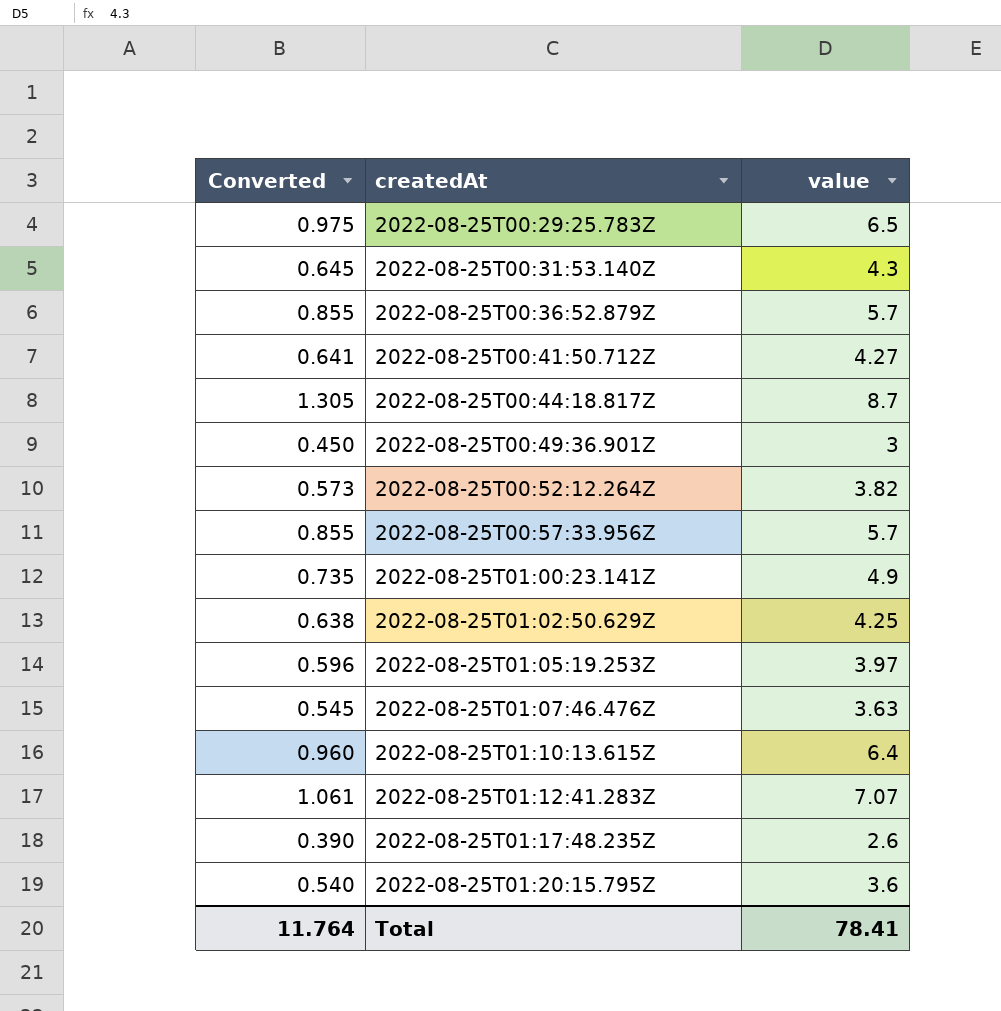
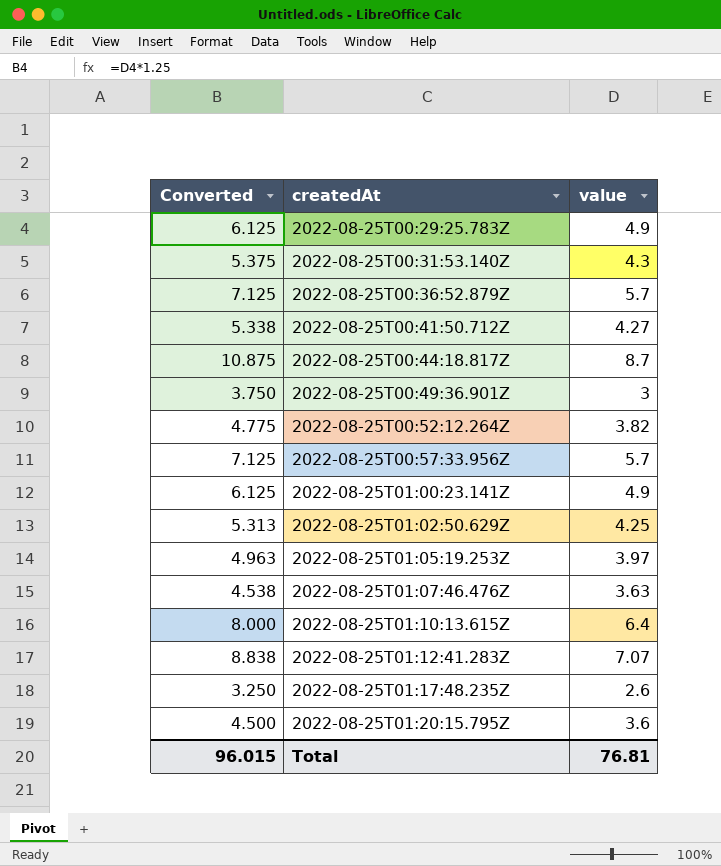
column Converted | formula: [value] * 0.15 -> [value] * 1.25
2022-08-25T00:29:25.783Z | value: 6.5 -> 4.9
Total | Converted: 11.764 -> 96.015
Total | value: 78.41 -> 76.81

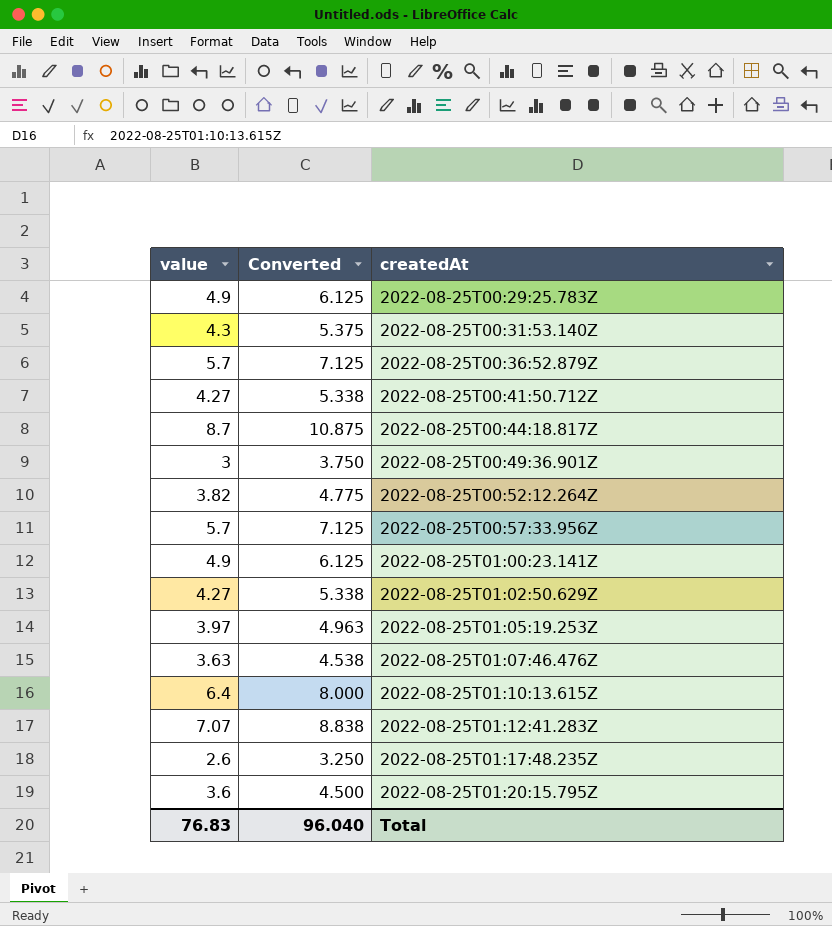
column value | position: 3 -> 1
2022-08-25T01:02:50.629Z | value: 4.25 -> 4.27
2022-08-25T01:02:50.629Z | Converted: 5.313 -> 5.338
Total | value: 76.81 -> 76.83
Total | Converted: 96.015 -> 96.040

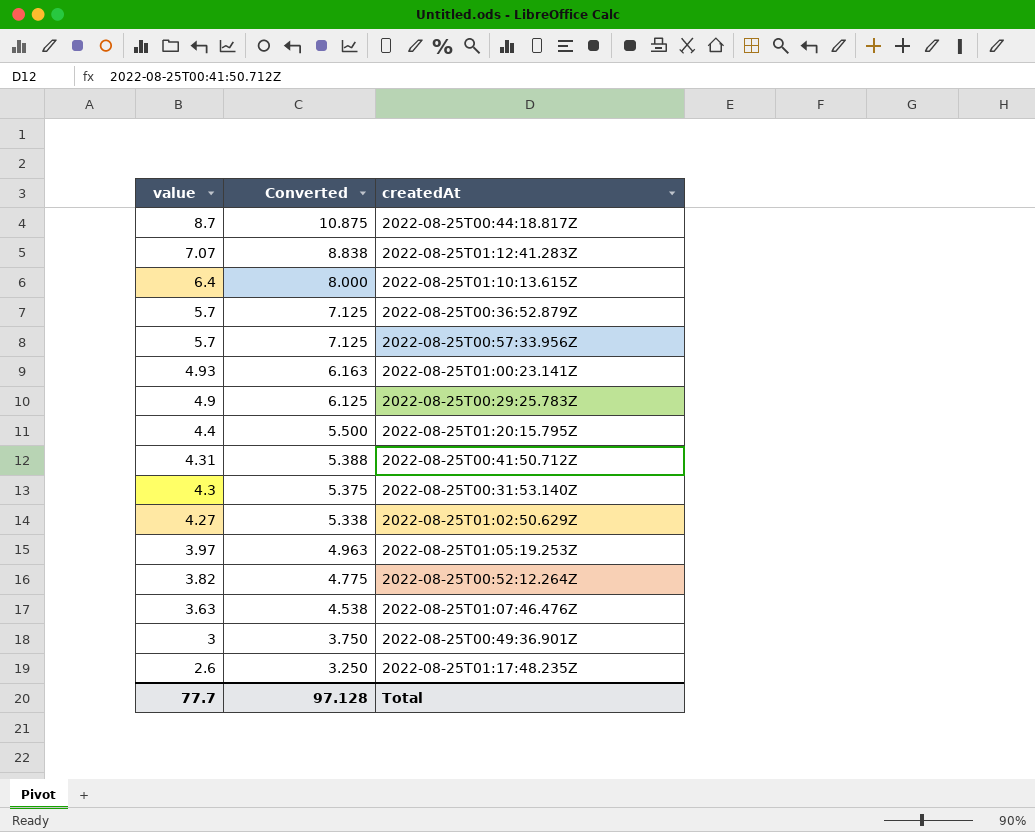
row order: createdAt ascending -> value descending
2022-08-25T01:00:23.141Z | value: 4.9 -> 4.93
2022-08-25T01:00:23.141Z | Converted: 6.125 -> 6.163
2022-08-25T01:20:15.795Z | value: 3.6 -> 4.4
2022-08-25T01:20:15.795Z | Converted: 4.500 -> 5.500
2022-08-25T00:41:50.712Z | value: 4.27 -> 4.31
2022-08-25T00:41:50.712Z | Converted: 5.338 -> 5.388
Total | value: 76.83 -> 77.7
Total | Converted: 96.040 -> 97.128

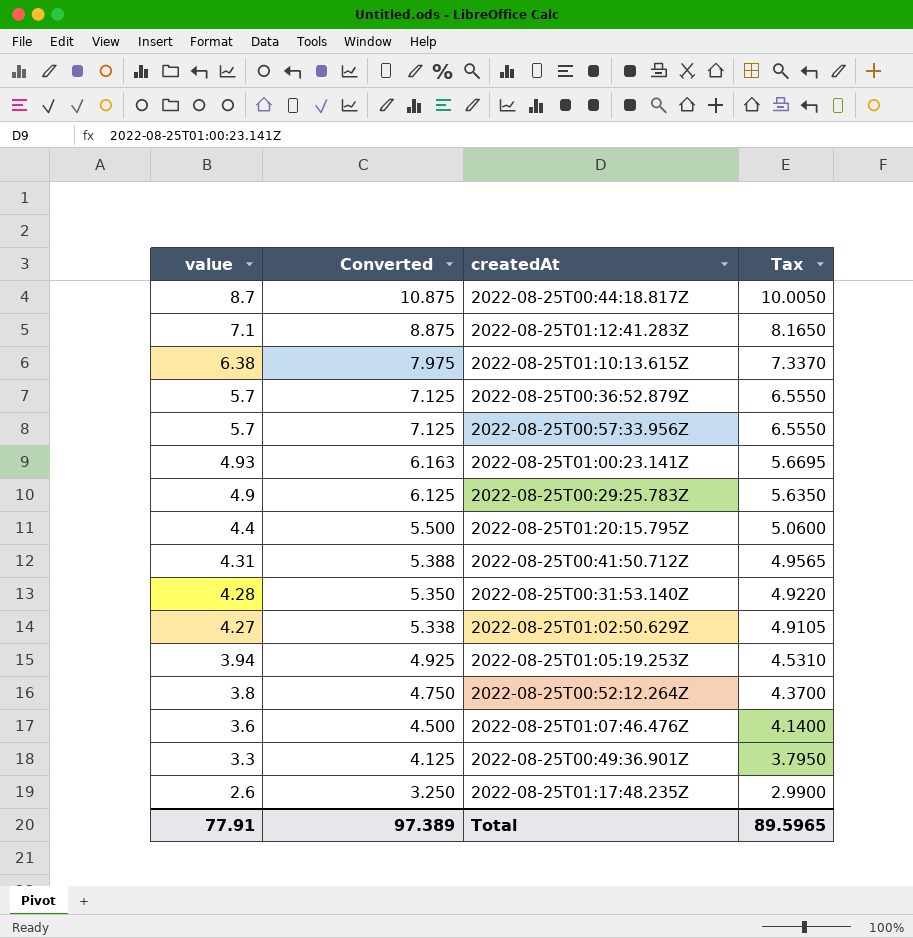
column Tax | formula: none -> [value] * 1.15
2022-08-25T01:12:41.283Z | value: 7.07 -> 7.1
2022-08-25T01:12:41.283Z | Converted: 8.838 -> 8.875
2022-08-25T01:10:13.615Z | value: 6.4 -> 6.38
2022-08-25T01:10:13.615Z | Converted: 8.000 -> 7.975
2022-08-25T00:31:53.140Z | value: 4.3 -> 4.28
2022-08-25T00:31:53.140Z | Converted: 5.375 -> 5.350
2022-08-25T01:05:19.253Z | value: 3.97 -> 3.94
2022-08-25T01:05:19.253Z | Converted: 4.963 -> 4.925
2022-08-25T00:52:12.264Z | value: 3.82 -> 3.8
2022-08-25T00:52:12.264Z | Converted: 4.775 -> 4.750
2022-08-25T01:07:46.476Z | value: 3.63 -> 3.6
2022-08-25T01:07:46.476Z | Converted: 4.538 -> 4.500
2022-08-25T00:49:36.901Z | value: 3 -> 3.3
2022-08-25T00:49:36.901Z | Converted: 3.750 -> 4.125
Total | value: 77.7 -> 77.91
Total | Converted: 97.128 -> 97.389

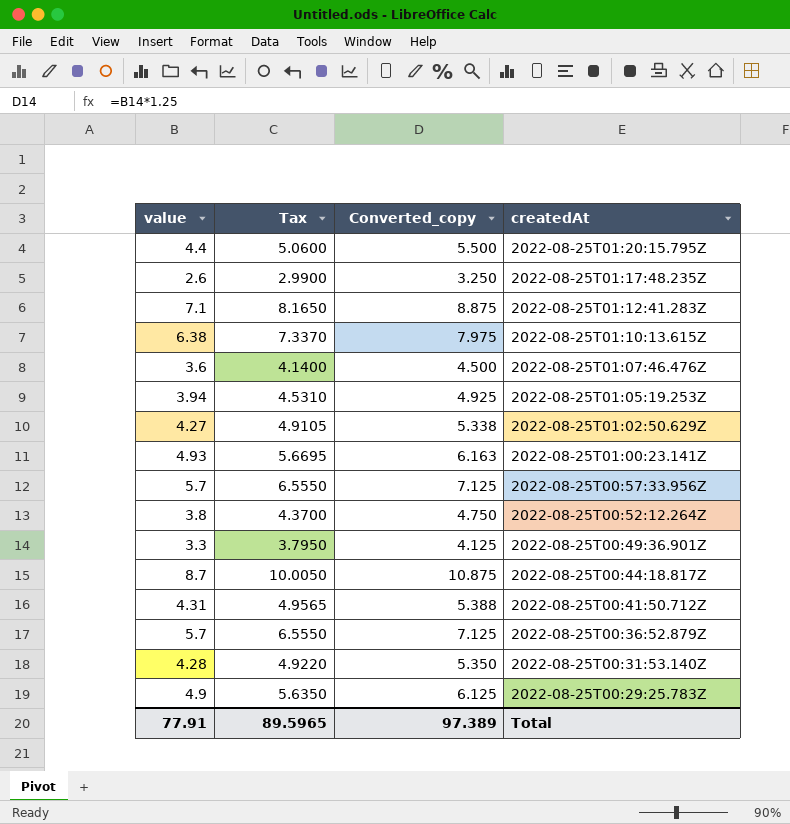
row order: value descending -> createdAt descending
column Tax | position: 4 -> 2
column name: Converted -> Converted_copy

